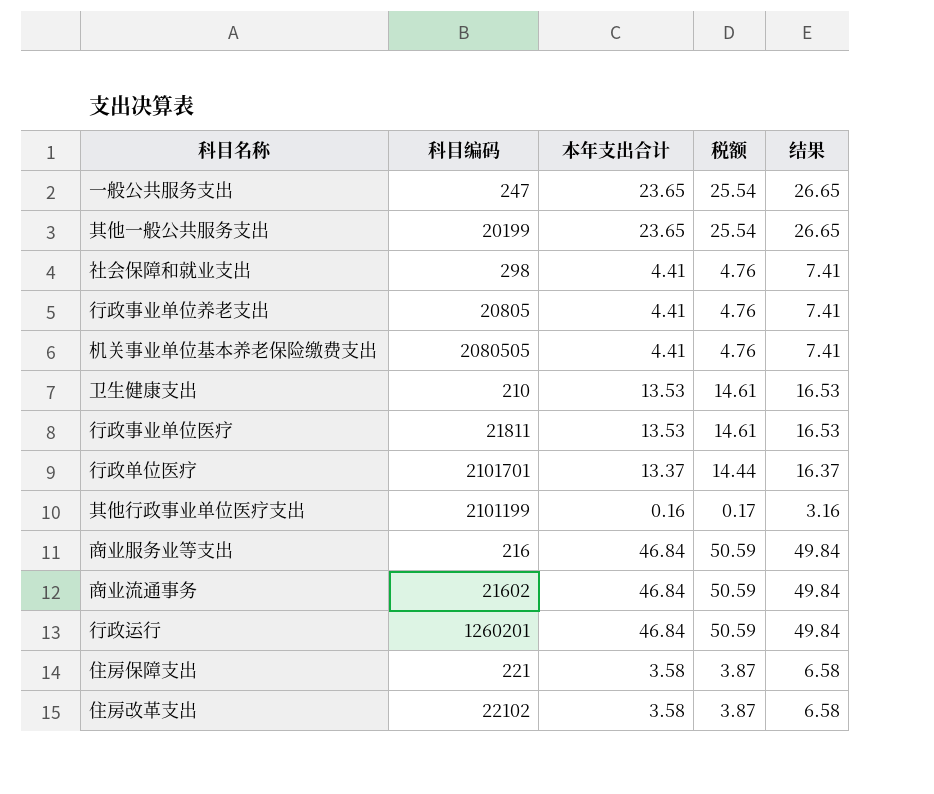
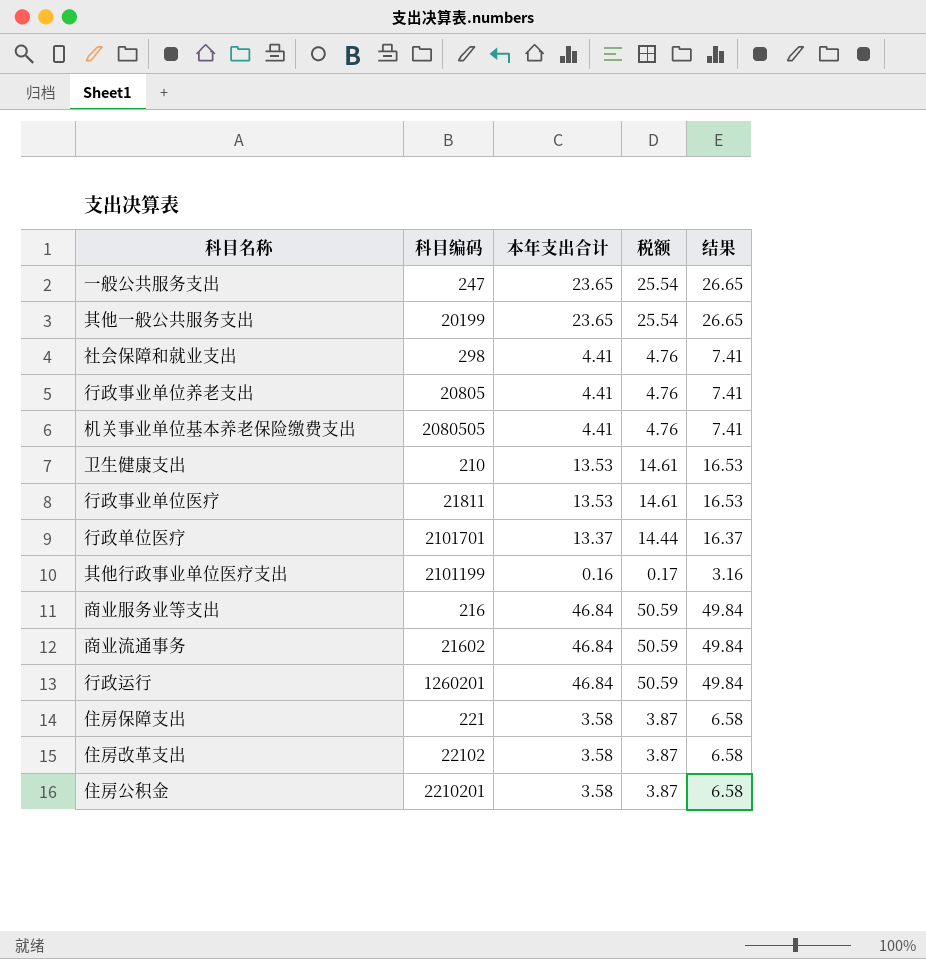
row 住房公积金: none -> 2210201 | 3.58 | 3.87 | 6.58

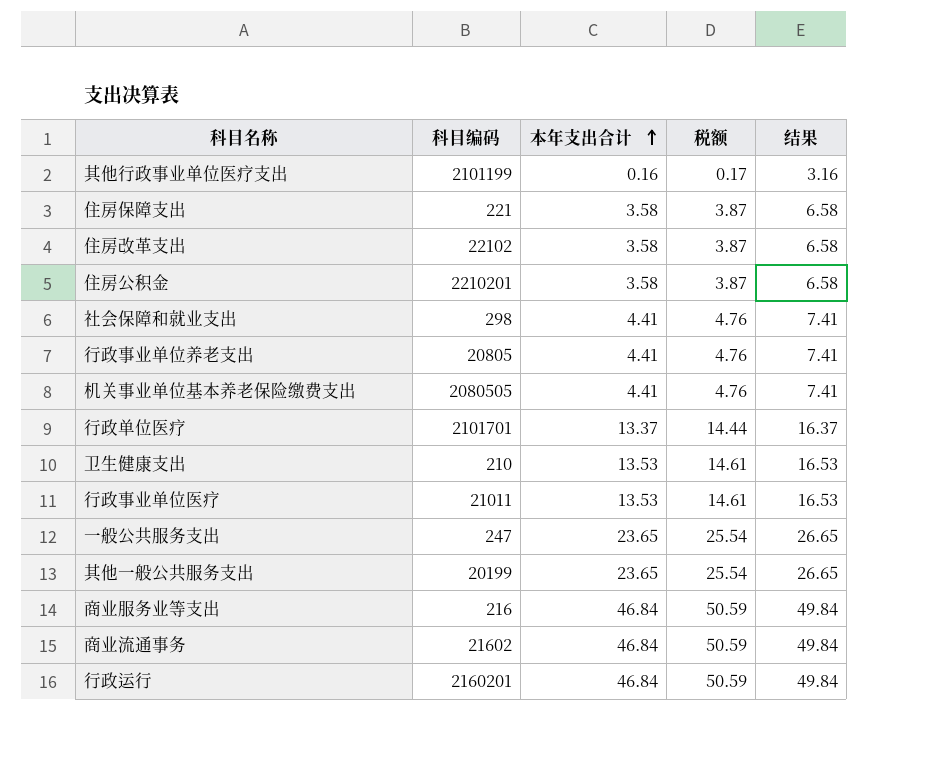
row order: none -> 本年支出合计 ascending
行政事业单位医疗 | 科目编码: 21811 -> 21011
行政运行 | 科目编码: 1260201 -> 2160201

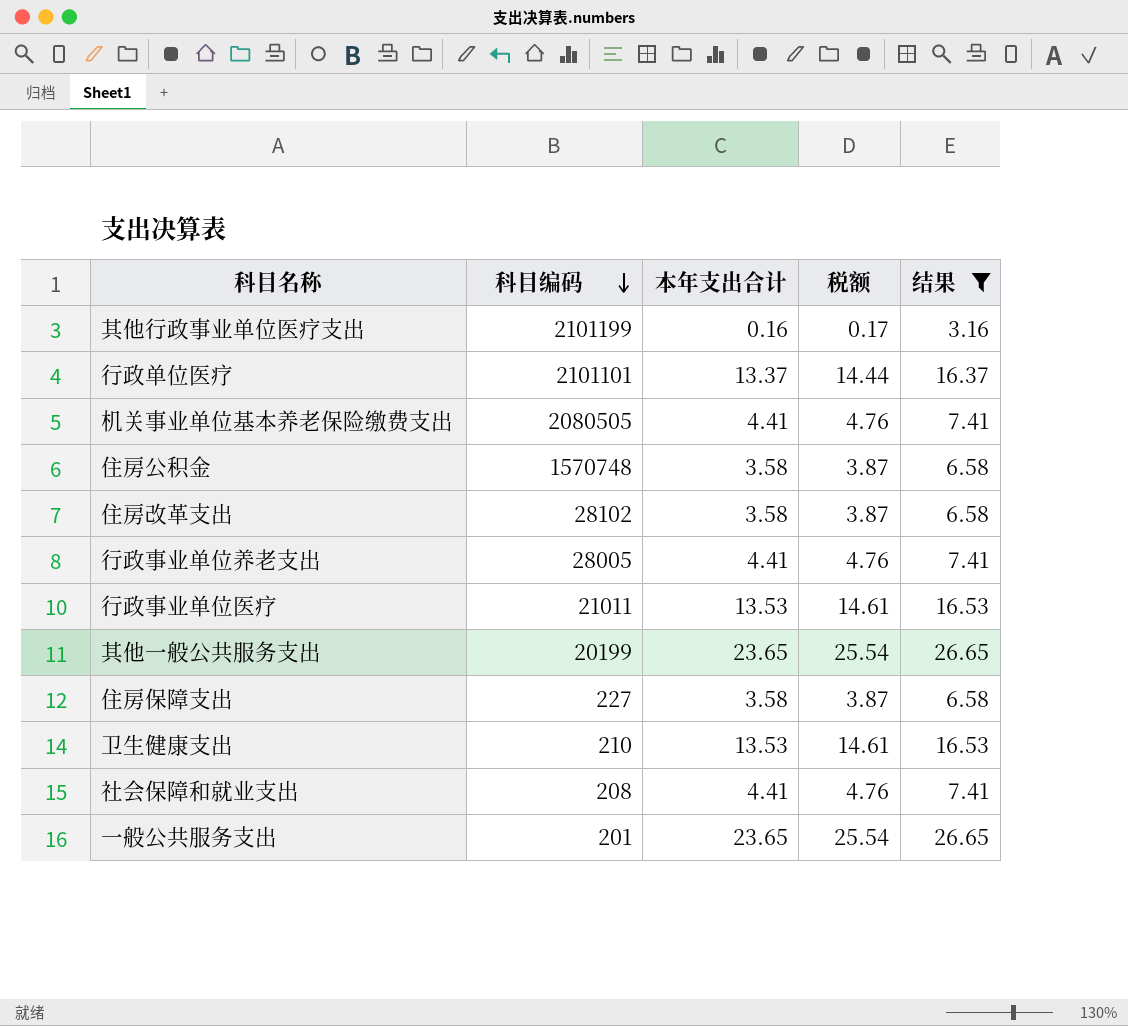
filter: none -> 结果 != 49.84
row order: 本年支出合计 ascending -> 科目编码 descending
行政单位医疗 | 科目编码: 2101701 -> 2101101
住房公积金 | 科目编码: 2210201 -> 1570748
住房改革支出 | 科目编码: 22102 -> 28102
行政事业单位养老支出 | 科目编码: 20805 -> 28005
住房保障支出 | 科目编码: 221 -> 227
社会保障和就业支出 | 科目编码: 298 -> 208
一般公共服务支出 | 科目编码: 247 -> 201

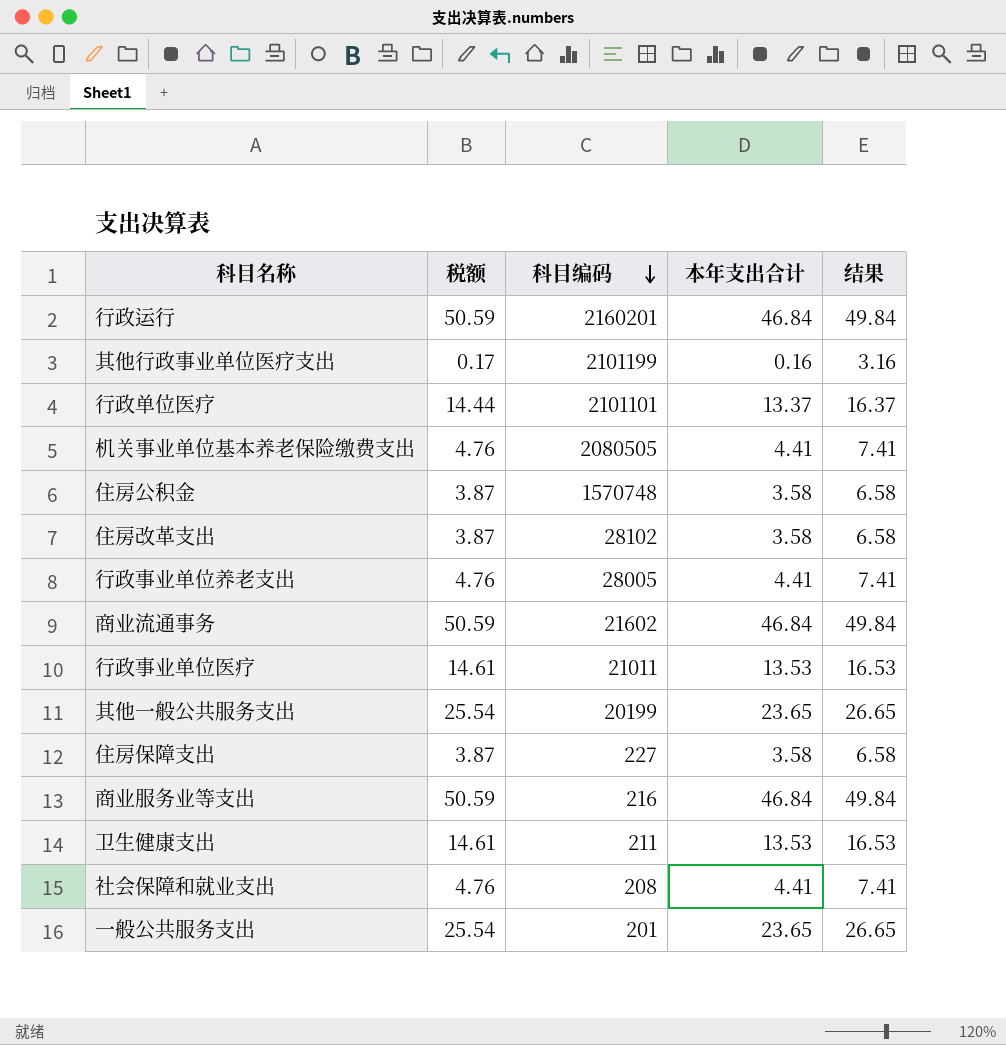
filter: 结果 != 49.84 -> none
column 税额 | position: 4 -> 2
卫生健康支出 | 科目编码: 210 -> 211

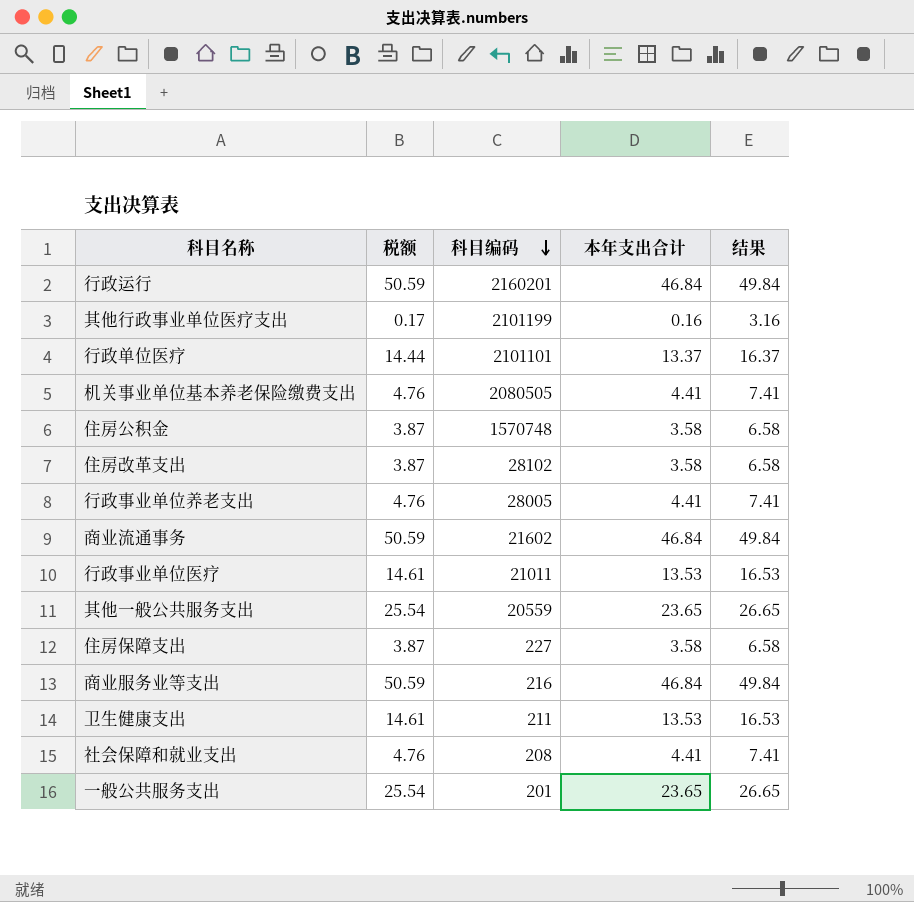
其他一般公共服务支出 | 科目编码: 20199 -> 20559

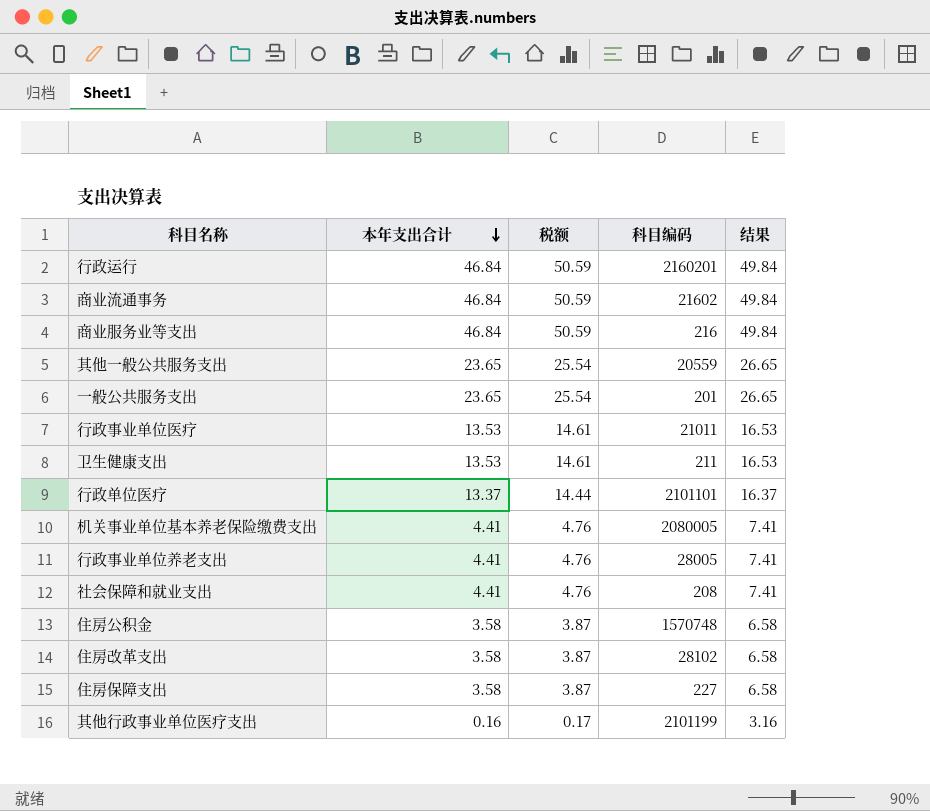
row order: 科目编码 descending -> 本年支出合计 descending
column 本年支出合计 | position: 4 -> 2
机关事业单位基本养老保险缴费支出 | 科目编码: 2080505 -> 2080005

